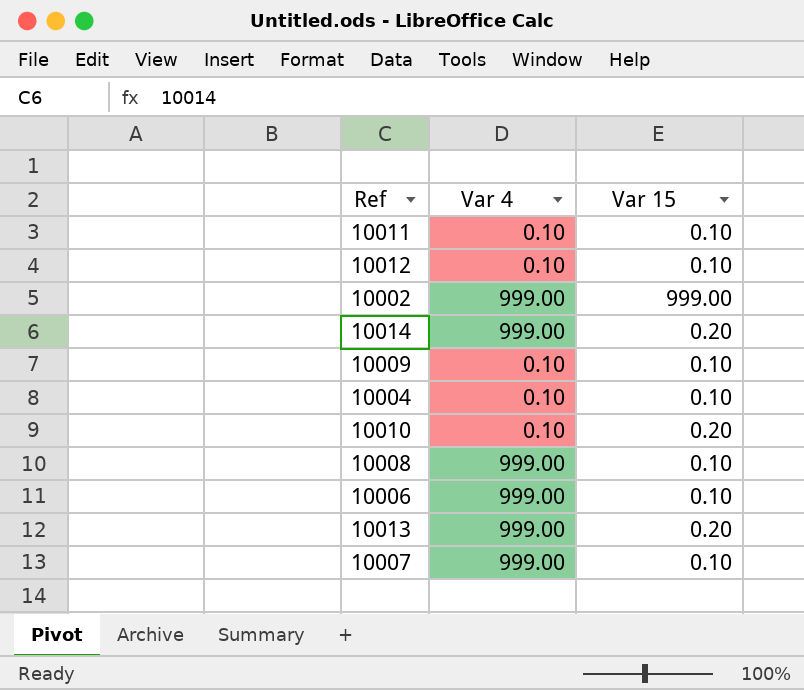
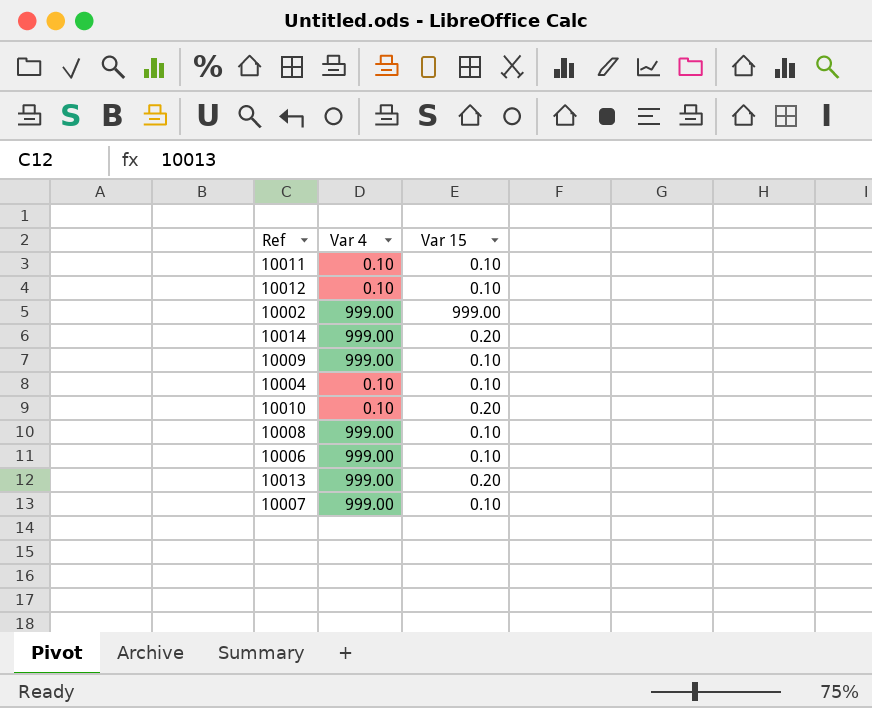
10009 | Var 4: 0.10 -> 999.00

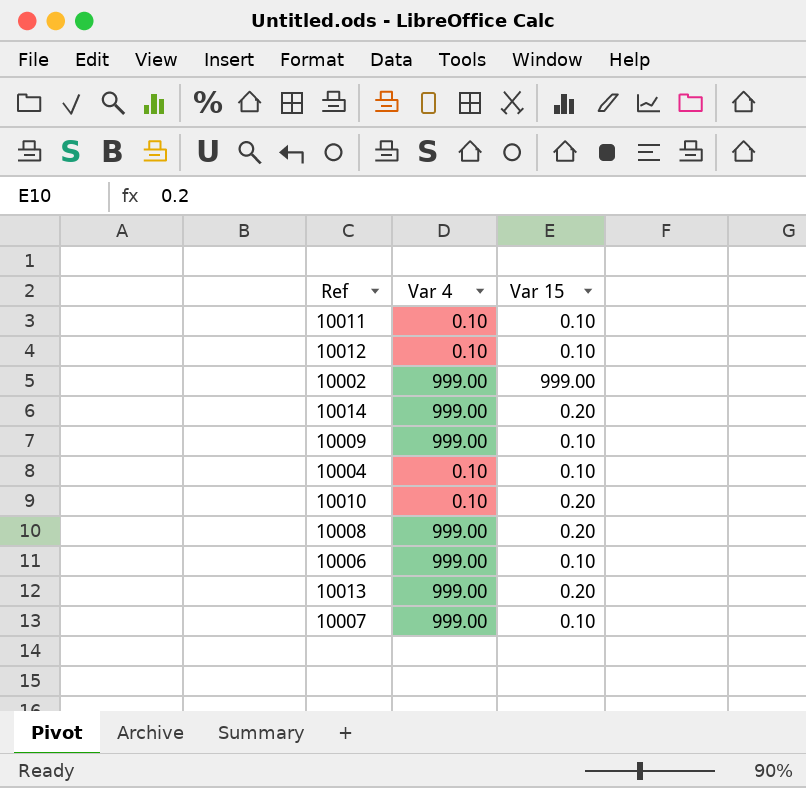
10008 | Var 15: 0.10 -> 0.20

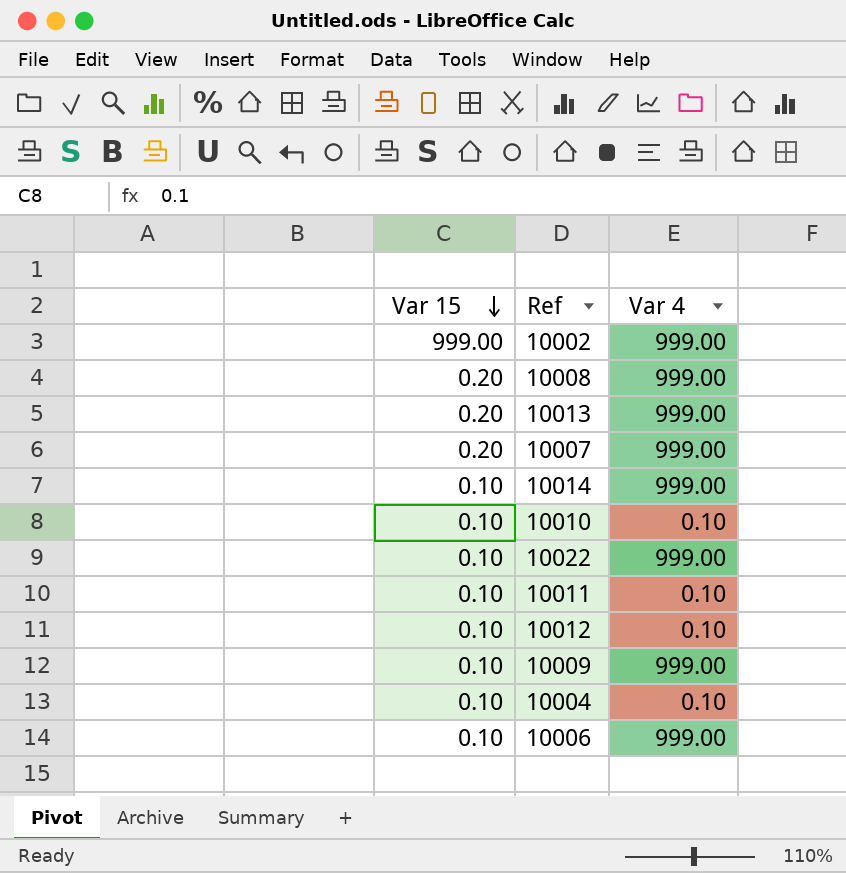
row order: none -> Var 15 descending
column Var 15 | position: 3 -> 1
10007 | Var 15: 0.10 -> 0.20
10014 | Var 15: 0.20 -> 0.10
10010 | Var 15: 0.20 -> 0.10
row 10022: none -> 0.10 | 999.00

